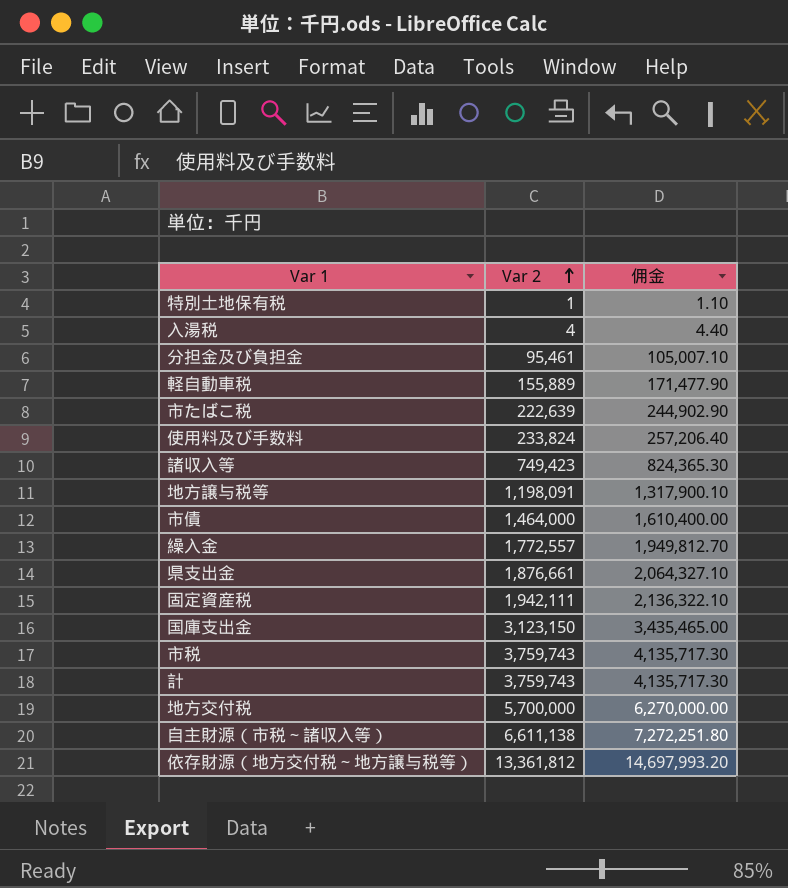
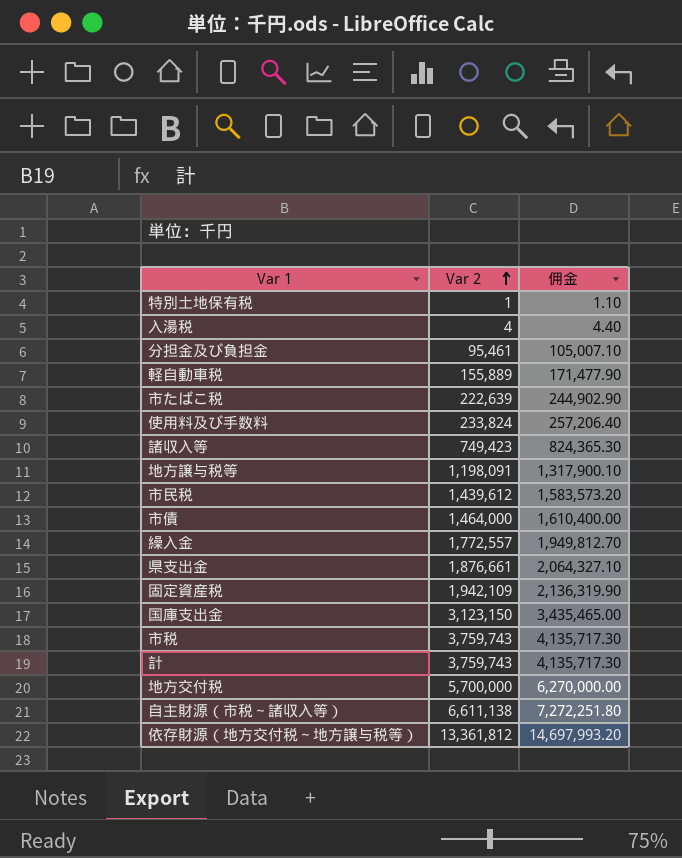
row 市民税: none -> 1,439,612 | 1,583,573.20
固定資産税 | Var 2: 1,942,111 -> 1,942,109
固定資産税 | 佣金: 2,136,322.10 -> 2,136,319.90

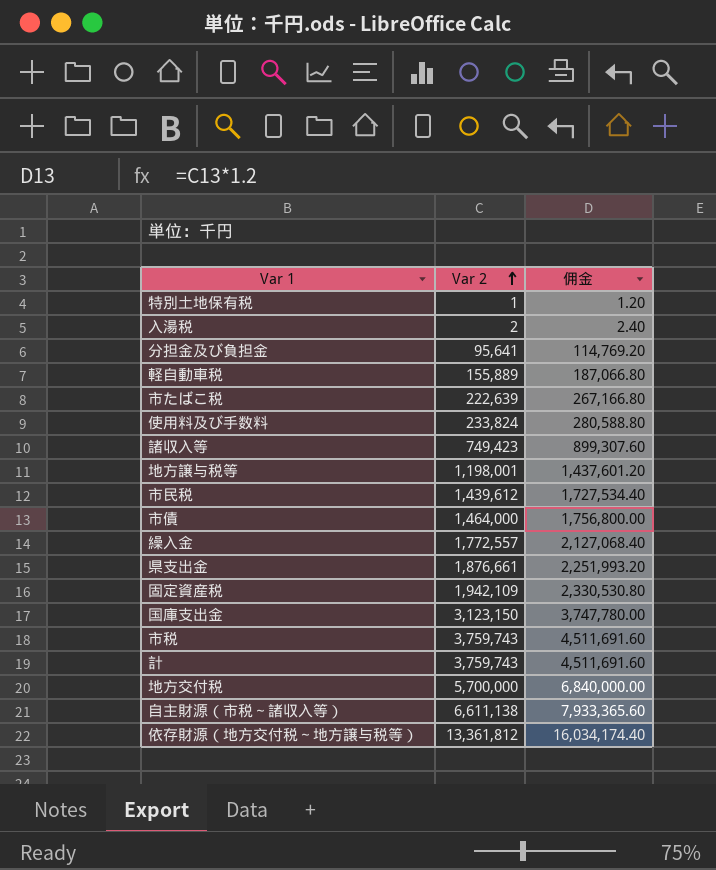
column 佣金 | formula: [Var 2] * 1.1 -> [Var 2] * 1.2
入湯税 | Var 2: 4 -> 2
分担金及び負担金 | Var 2: 95,461 -> 95,641
地方譲与税等 | Var 2: 1,198,091 -> 1,198,001

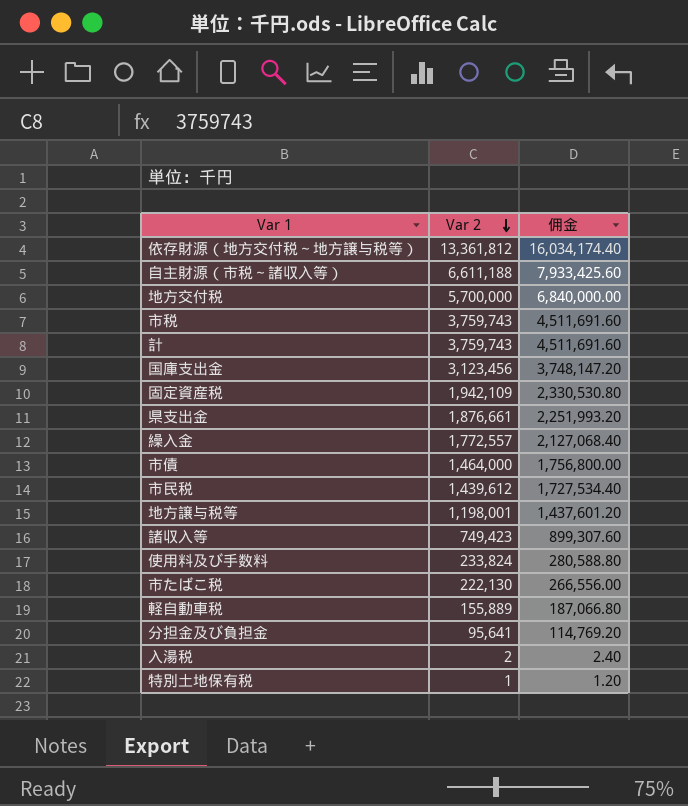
row order: Var 2 ascending -> Var 2 descending
自主財源（市税～諸収入等） | Var 2: 6,611,138 -> 6,611,188
自主財源（市税～諸収入等） | 佣金: 7,933,365.60 -> 7,933,425.60
国庫支出金 | Var 2: 3,123,150 -> 3,123,456
国庫支出金 | 佣金: 3,747,780.00 -> 3,748,147.20
市たばこ税 | Var 2: 222,639 -> 222,130
市たばこ税 | 佣金: 267,166.80 -> 266,556.00

